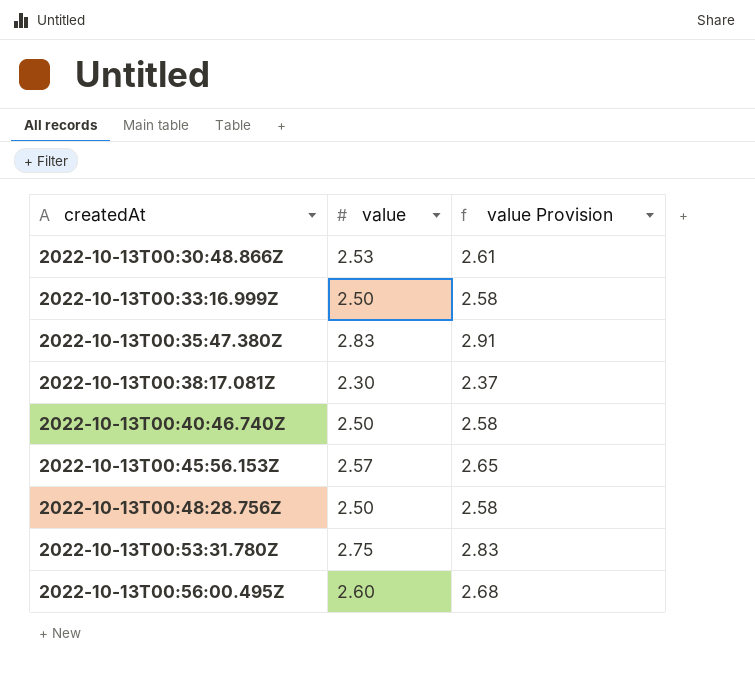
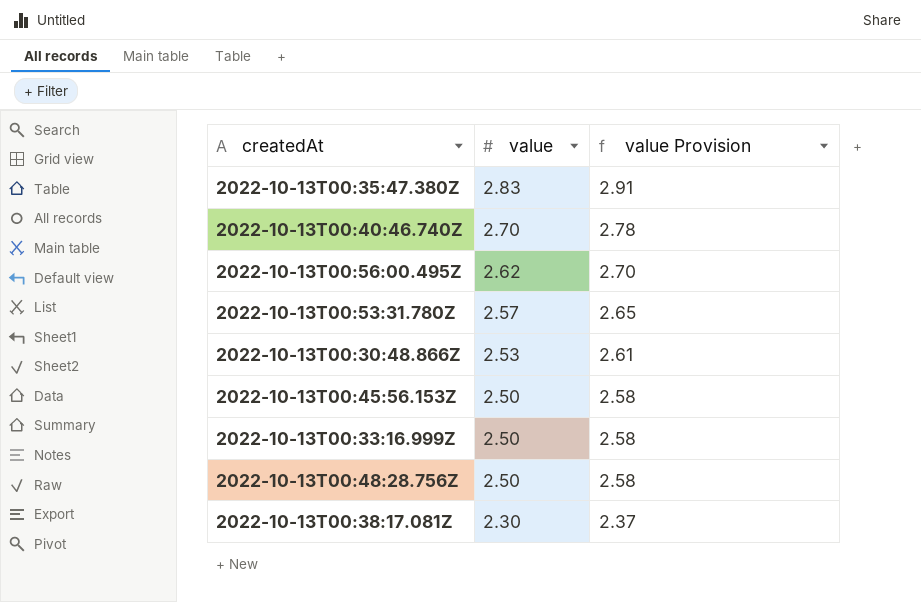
row order: createdAt ascending -> value descending
2022-10-13T00:40:46.740Z | value: 2.50 -> 2.70
2022-10-13T00:40:46.740Z | value Provision: 2.58 -> 2.78
2022-10-13T00:56:00.495Z | value: 2.60 -> 2.62
2022-10-13T00:56:00.495Z | value Provision: 2.68 -> 2.70
2022-10-13T00:53:31.780Z | value: 2.75 -> 2.57
2022-10-13T00:53:31.780Z | value Provision: 2.83 -> 2.65
2022-10-13T00:45:56.153Z | value: 2.57 -> 2.50
2022-10-13T00:45:56.153Z | value Provision: 2.65 -> 2.58

